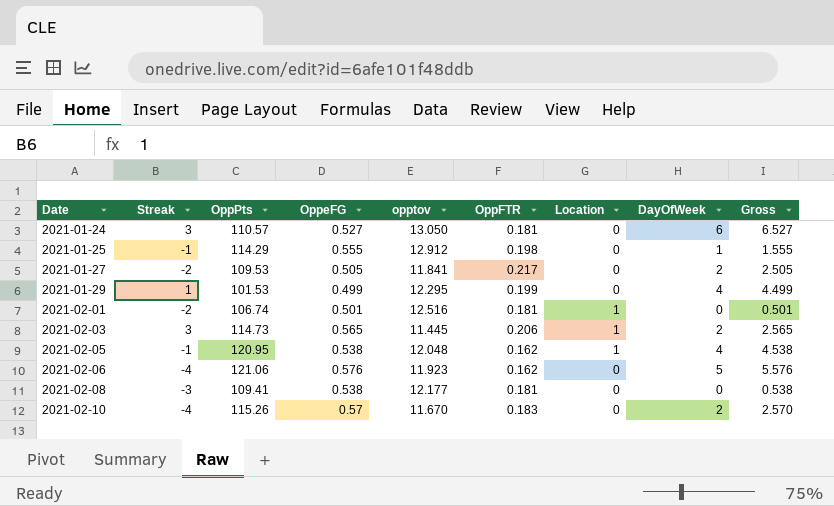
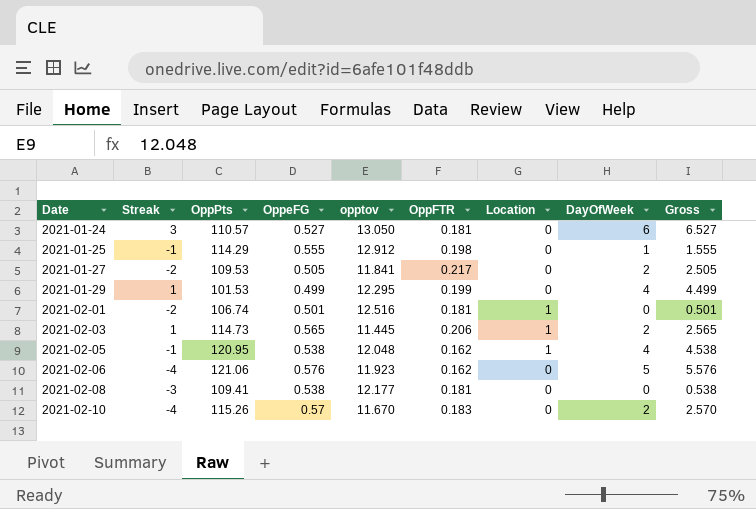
2021-02-03 | Streak: 3 -> 1

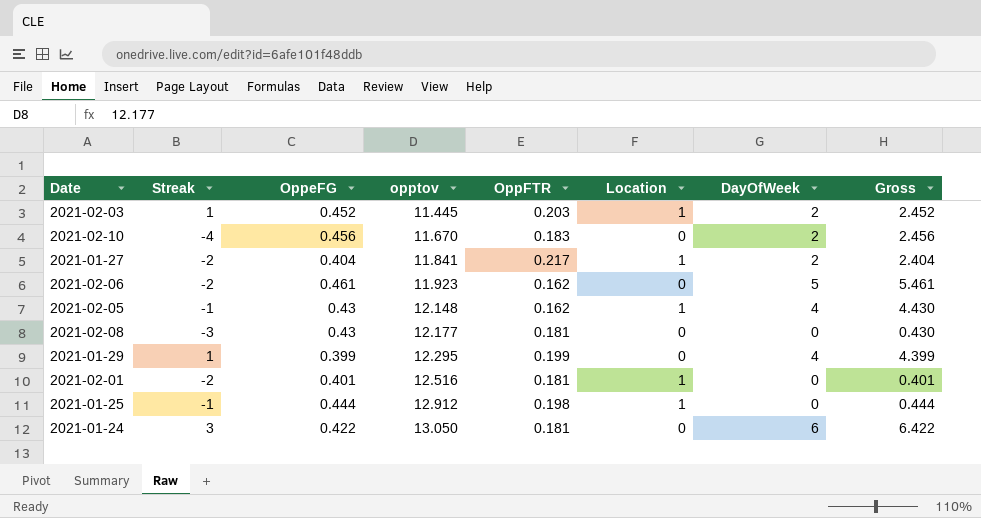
row order: Date ascending -> opptov ascending
column OppPts | position: 3 -> none
2021-02-03 | OppeFG: 0.565 -> 0.452
2021-02-03 | OppFTR: 0.206 -> 0.203
2021-02-03 | Gross: 2.565 -> 2.452
2021-02-10 | OppeFG: 0.57 -> 0.456
2021-02-10 | Gross: 2.570 -> 2.456
2021-01-27 | OppeFG: 0.505 -> 0.404
2021-01-27 | Location: 0 -> 1
2021-01-27 | Gross: 2.505 -> 2.404
2021-02-06 | Streak: -4 -> -2
2021-02-06 | OppeFG: 0.576 -> 0.461
2021-02-06 | Gross: 5.576 -> 5.461
2021-02-05 | OppeFG: 0.538 -> 0.43
2021-02-05 | opptov: 12.048 -> 12.148
2021-02-05 | Gross: 4.538 -> 4.430
2021-02-08 | OppeFG: 0.538 -> 0.43
2021-02-08 | Gross: 0.538 -> 0.430
2021-01-29 | OppeFG: 0.499 -> 0.399
2021-01-29 | Gross: 4.499 -> 4.399
2021-02-01 | OppeFG: 0.501 -> 0.401
2021-02-01 | Gross: 0.501 -> 0.401
2021-01-25 | OppeFG: 0.555 -> 0.444
2021-01-25 | Location: 0 -> 1
2021-01-25 | DayOfWeek: 1 -> 0
2021-01-25 | Gross: 1.555 -> 0.444
2021-01-24 | OppeFG: 0.527 -> 0.422
2021-01-24 | Gross: 6.527 -> 6.422

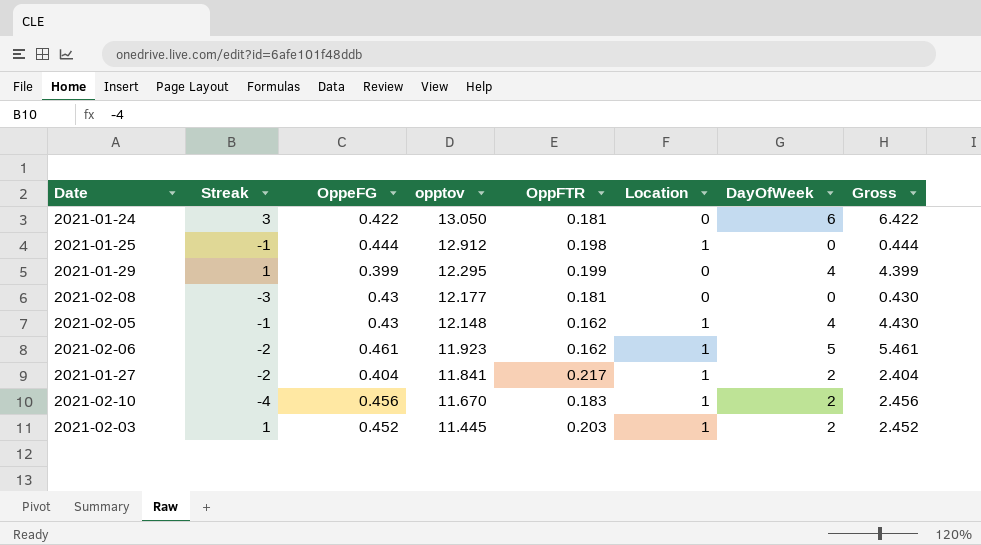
row order: opptov ascending -> opptov descending
row 2021-02-01: -2 | 0.401 | 12.516 | 0.181 | 1 | 0 | 0.401 -> none
2021-02-06 | Location: 0 -> 1
2021-02-10 | Location: 0 -> 1

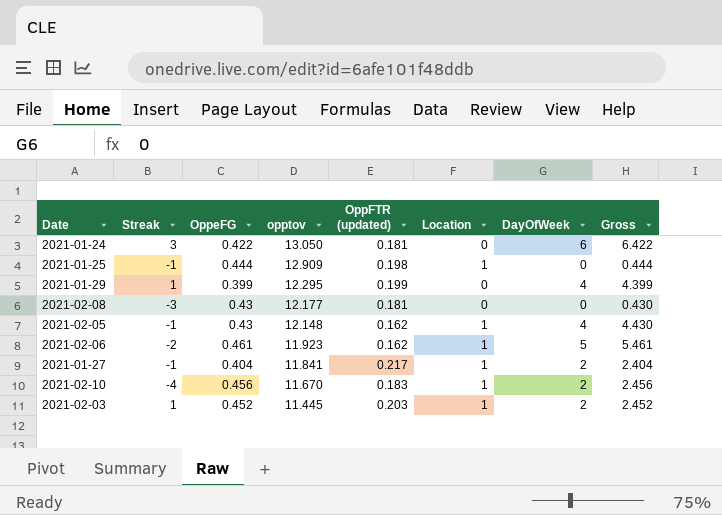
column name: OppFTR -> OppFTR (updated)
2021-01-25 | opptov: 12.912 -> 12.909
2021-01-27 | Streak: -2 -> -1

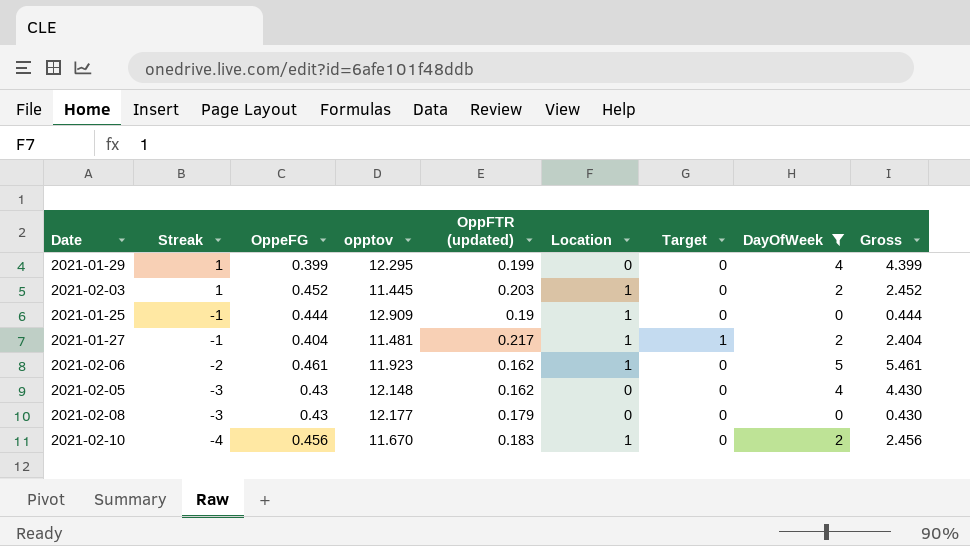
filter: none -> DayOfWeek != 6
row order: opptov descending -> Streak descending
column Target | position: none -> 7
2021-01-25 | OppFTR (updated): 0.198 -> 0.19
2021-01-27 | opptov: 11.841 -> 11.481
2021-02-05 | Streak: -1 -> -3
2021-02-05 | Location: 1 -> 0
2021-02-08 | OppFTR (updated): 0.181 -> 0.179

